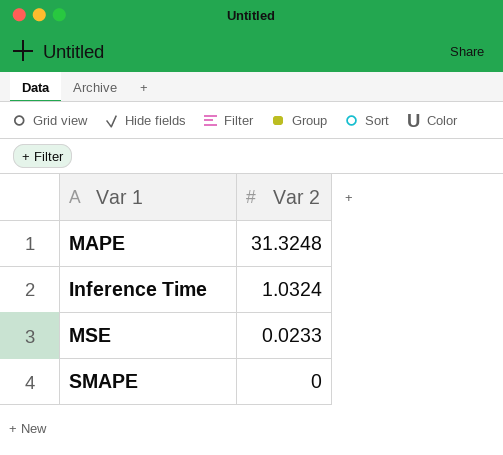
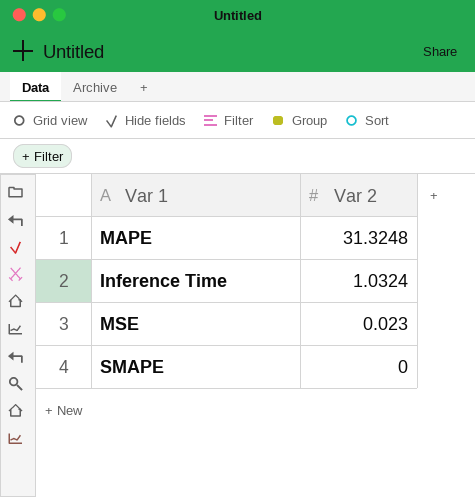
MSE | Var 2: 0.0233 -> 0.023

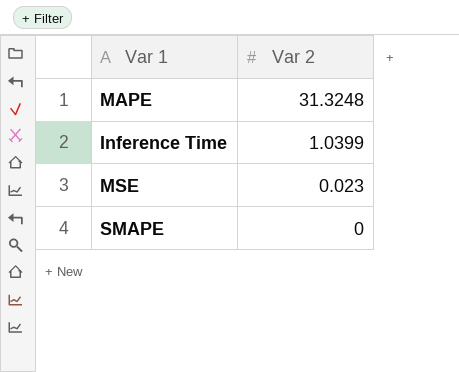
Inference Time | Var 2: 1.0324 -> 1.0399

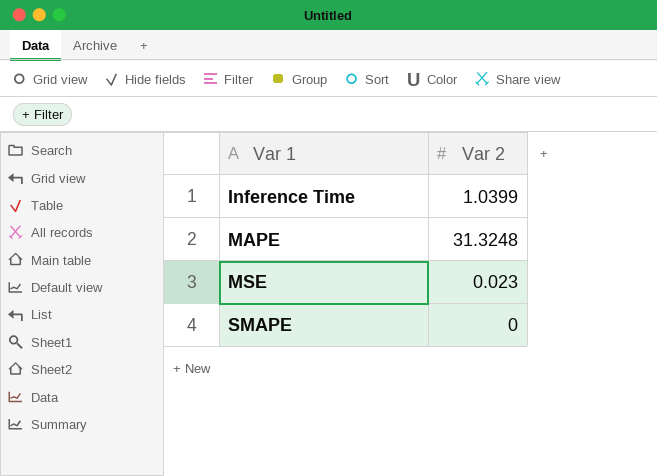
row order: Var 2 descending -> Var 1 ascending

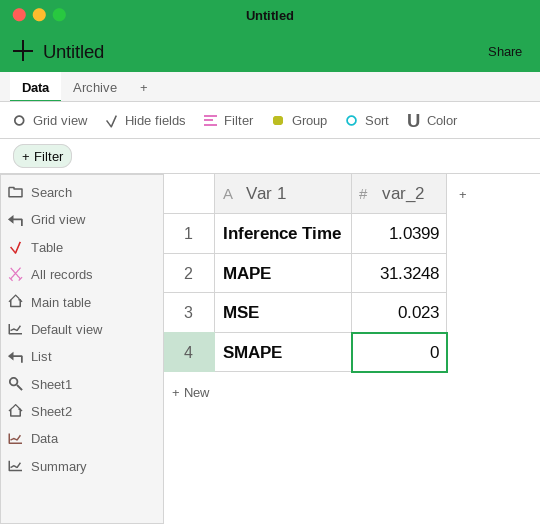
column name: Var 2 -> var_2

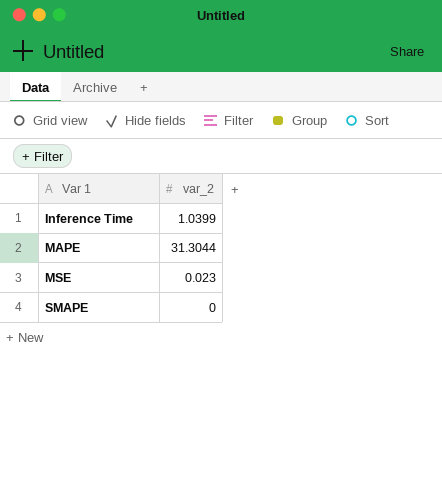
MAPE | var_2: 31.3248 -> 31.3044

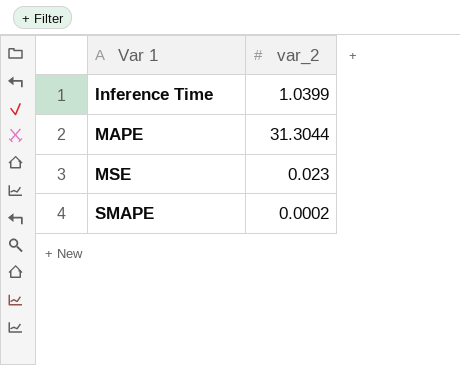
SMAPE | var_2: 0 -> 0.0002

